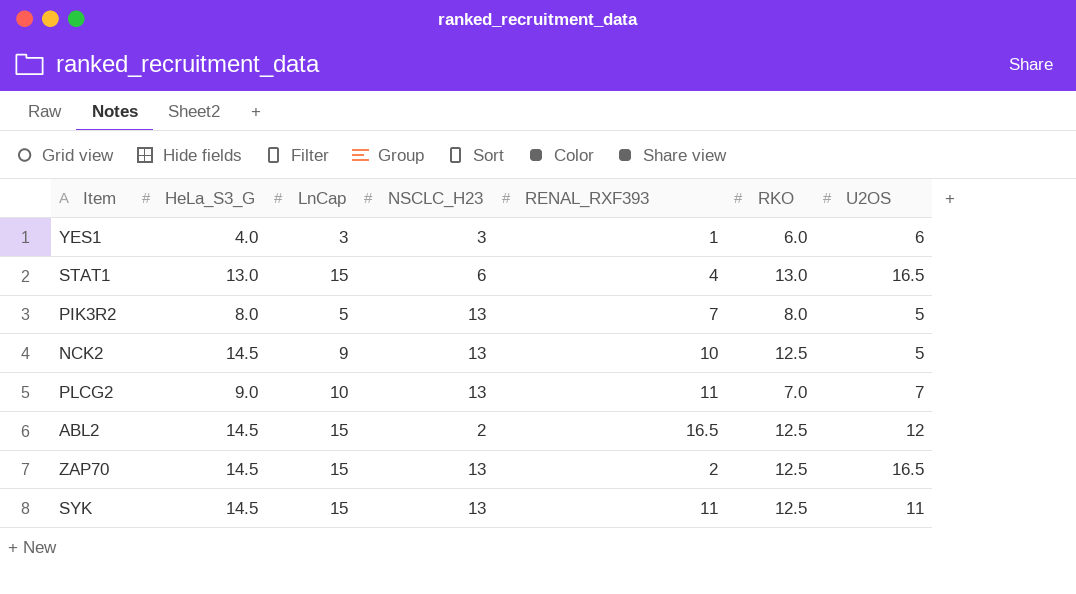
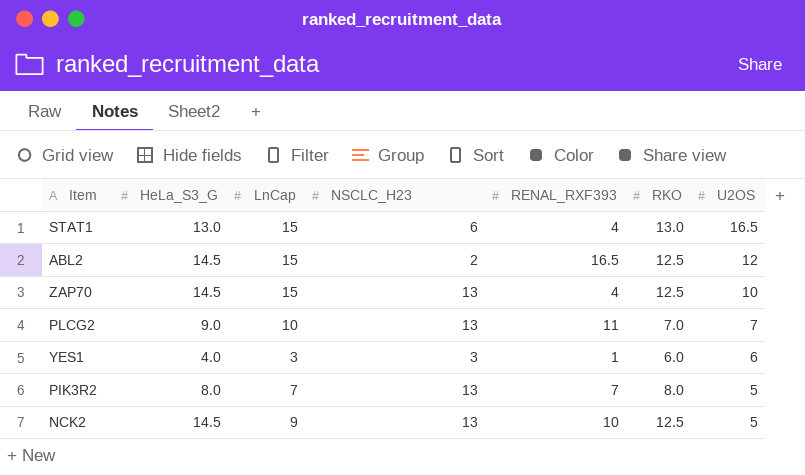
row order: none -> U2OS descending
row SYK: 14.5 | 15 | 13 | 11 | 12.5 | 11 -> none
ZAP70 | RENAL_RXF393: 2 -> 4
ZAP70 | U2OS: 16.5 -> 10
PIK3R2 | LnCap: 5 -> 7

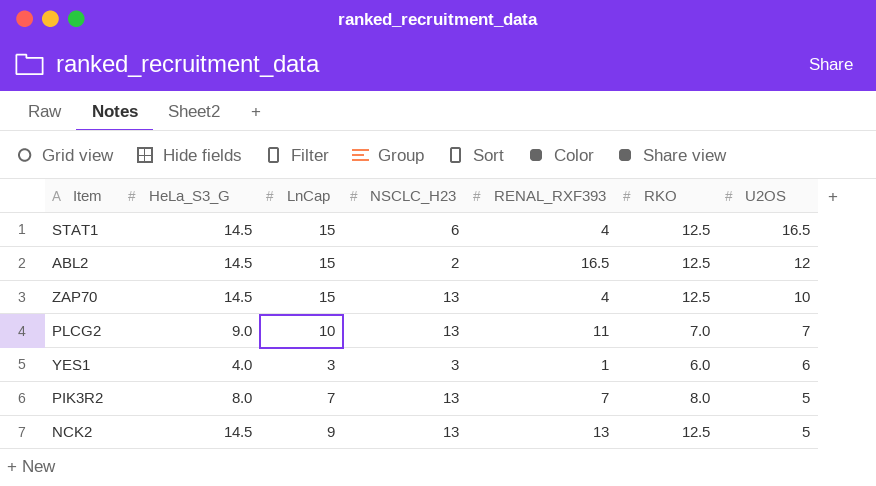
STAT1 | HeLa_S3_G: 13.0 -> 14.5
STAT1 | RKO: 13.0 -> 12.5
NCK2 | RENAL_RXF393: 10 -> 13

